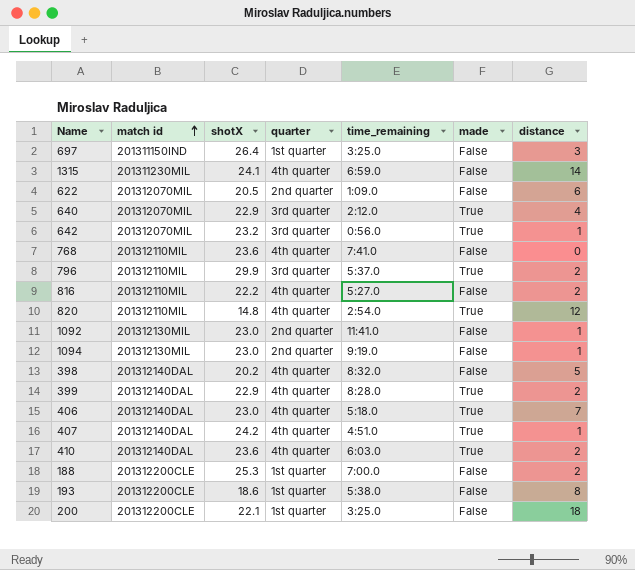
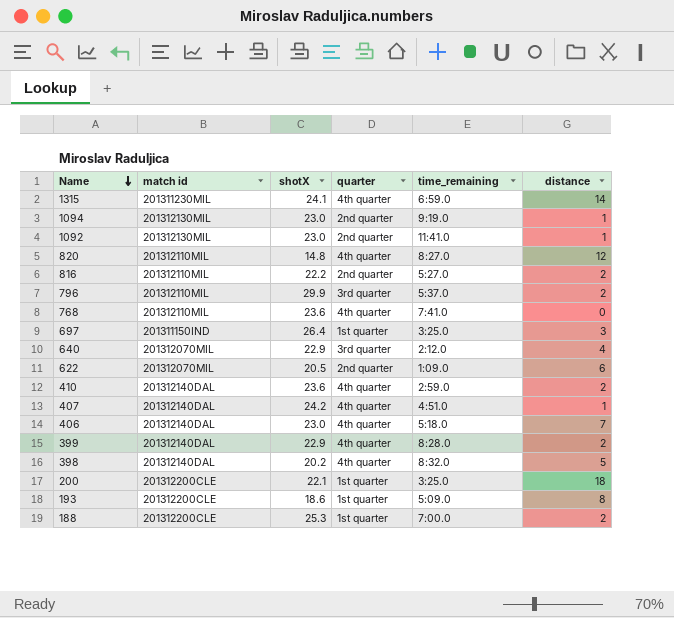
row order: match id ascending -> Name descending
column made | position: 6 -> none
row 642: 201312070MIL | 23.2 | 3rd quarter | 0:56.0 | True | 1 -> none
820 | time_remaining: 2:54.0 -> 8:27.0
816 | quarter: 4th quarter -> 2nd quarter
410 | time_remaining: 6:03.0 -> 2:59.0
193 | time_remaining: 5:38.0 -> 5:09.0

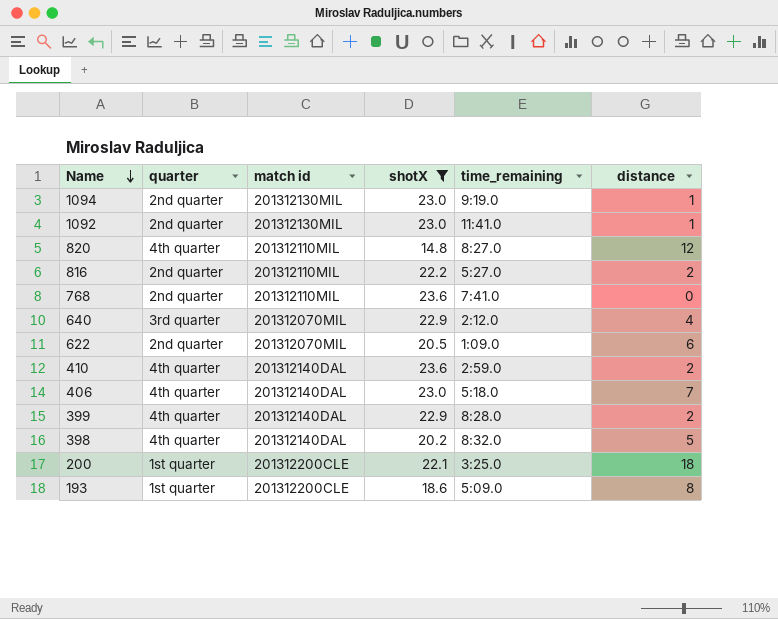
filter: none -> shotX <= 23.6
column quarter | position: 4 -> 2
768 | quarter: 4th quarter -> 2nd quarter

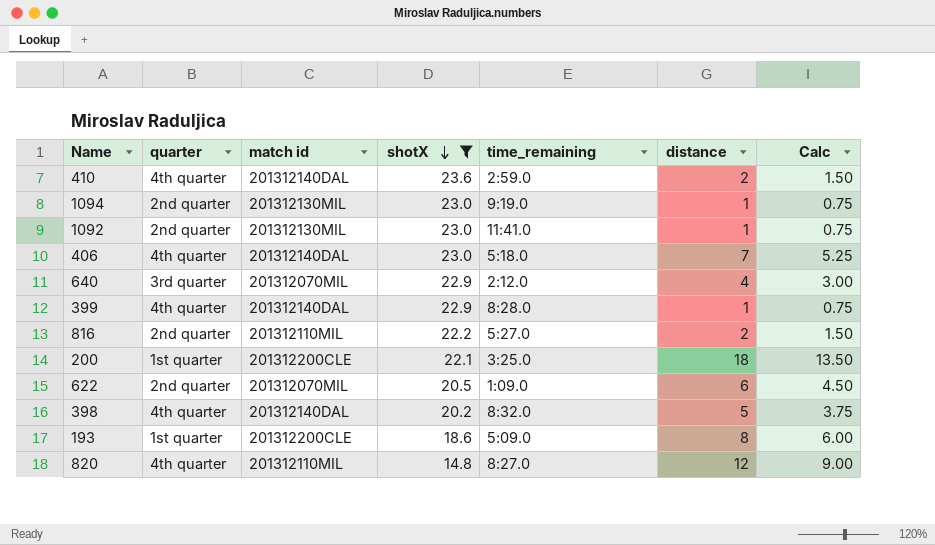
row order: Name descending -> shotX descending
column Calc | formula: none -> [distance] * 0.75
row 768: 2nd quarter | 201312110MIL | 23.6 | 7:41.0 | 0 -> none
399 | distance: 2 -> 1

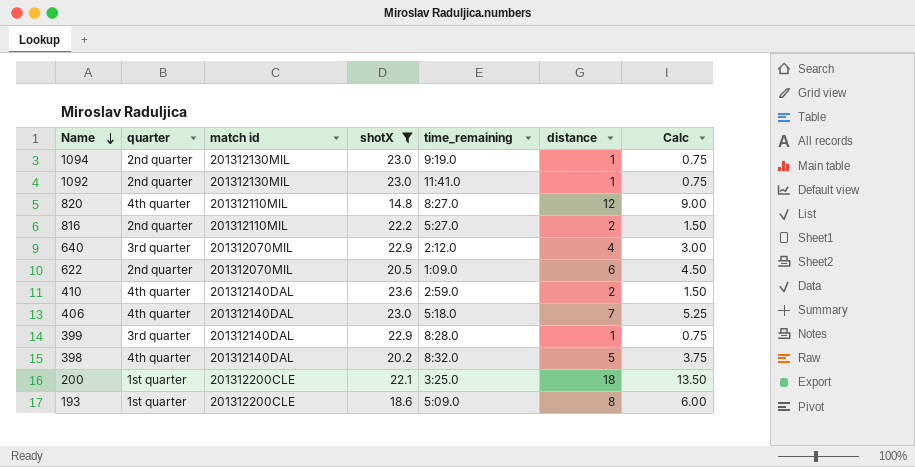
row order: shotX descending -> Name descending
399 | quarter: 4th quarter -> 3rd quarter

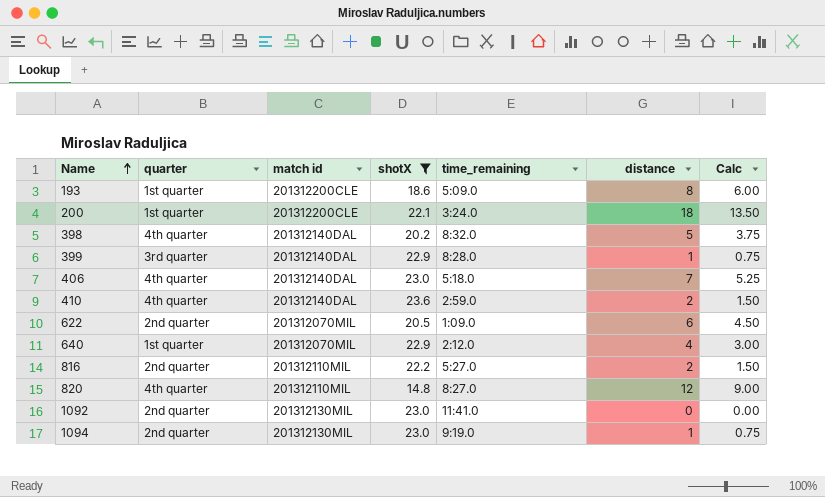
row order: Name descending -> Name ascending
200 | time_remaining: 3:25.0 -> 3:24.0
640 | quarter: 3rd quarter -> 1st quarter
1092 | distance: 1 -> 0
1092 | Calc: 0.75 -> 0.00

